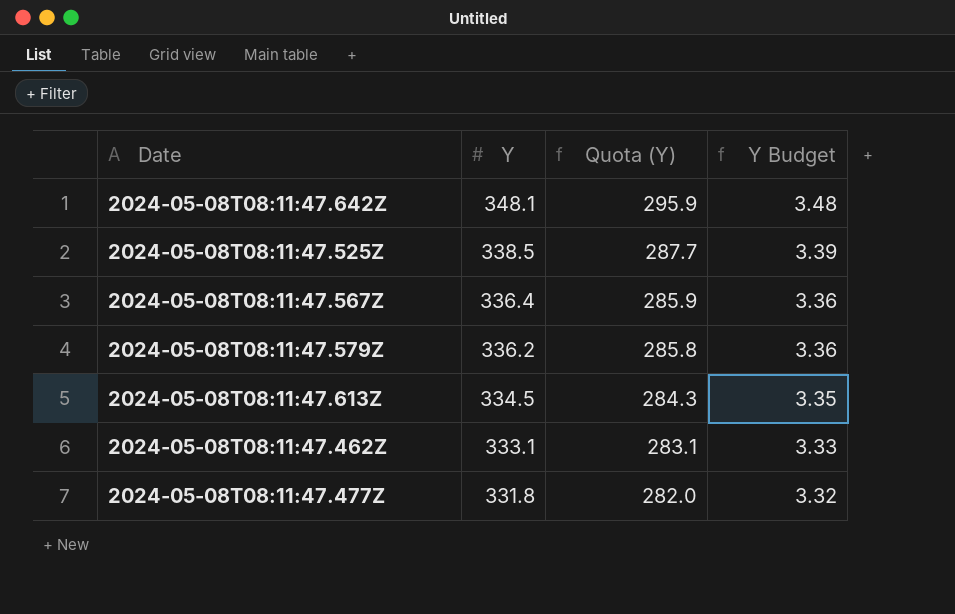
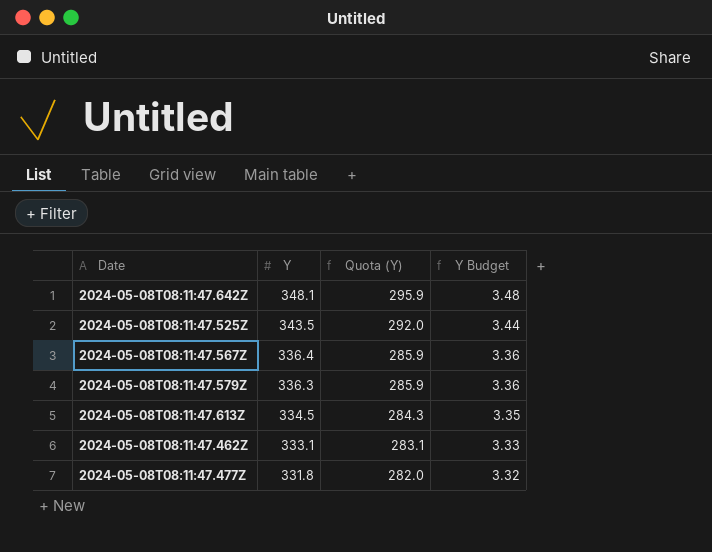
2024-05-08T08:11:47.525Z | Y: 338.5 -> 343.5
2024-05-08T08:11:47.525Z | Quota (Y): 287.7 -> 292.0
2024-05-08T08:11:47.525Z | Y Budget: 3.39 -> 3.44
2024-05-08T08:11:47.579Z | Y: 336.2 -> 336.3
2024-05-08T08:11:47.579Z | Quota (Y): 285.8 -> 285.9

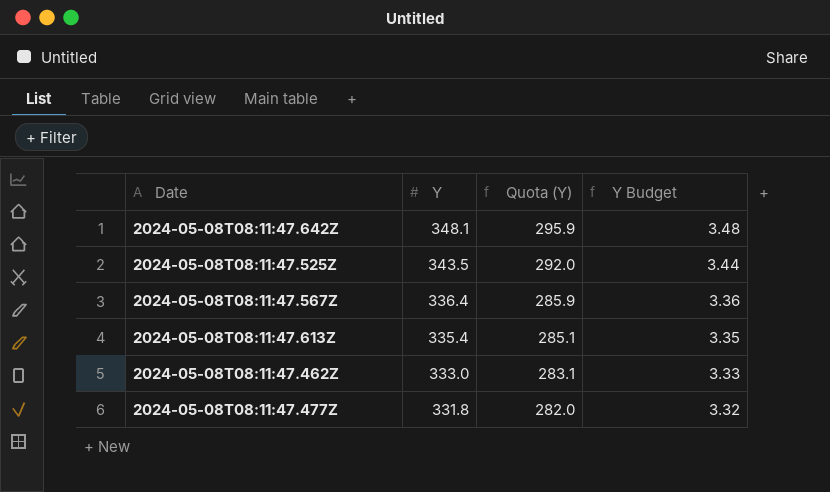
row 2024-05-08T08:11:47.579Z: 336.3 | 285.9 | 3.36 -> none
2024-05-08T08:11:47.613Z | Y: 334.5 -> 335.4
2024-05-08T08:11:47.613Z | Quota (Y): 284.3 -> 285.1
2024-05-08T08:11:47.462Z | Y: 333.1 -> 333.0

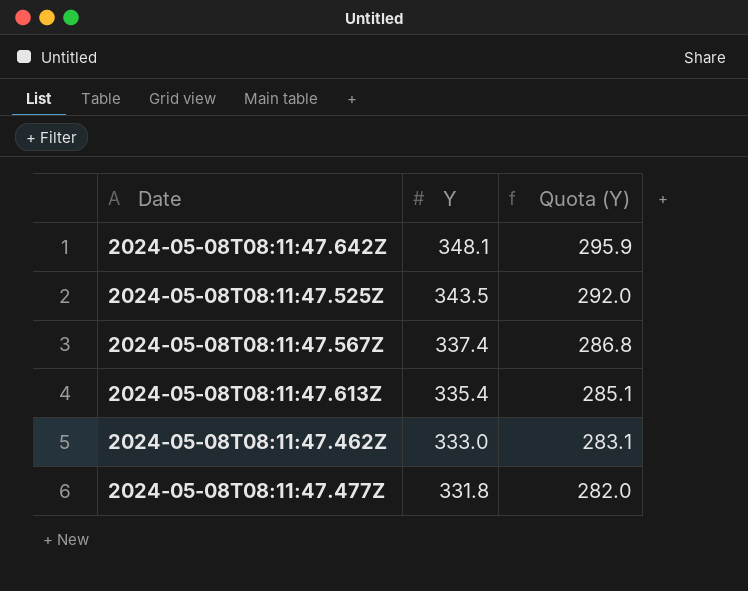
column Y Budget | formula: [Y] * 0.01 -> none
2024-05-08T08:11:47.567Z | Y: 336.4 -> 337.4
2024-05-08T08:11:47.567Z | Quota (Y): 285.9 -> 286.8

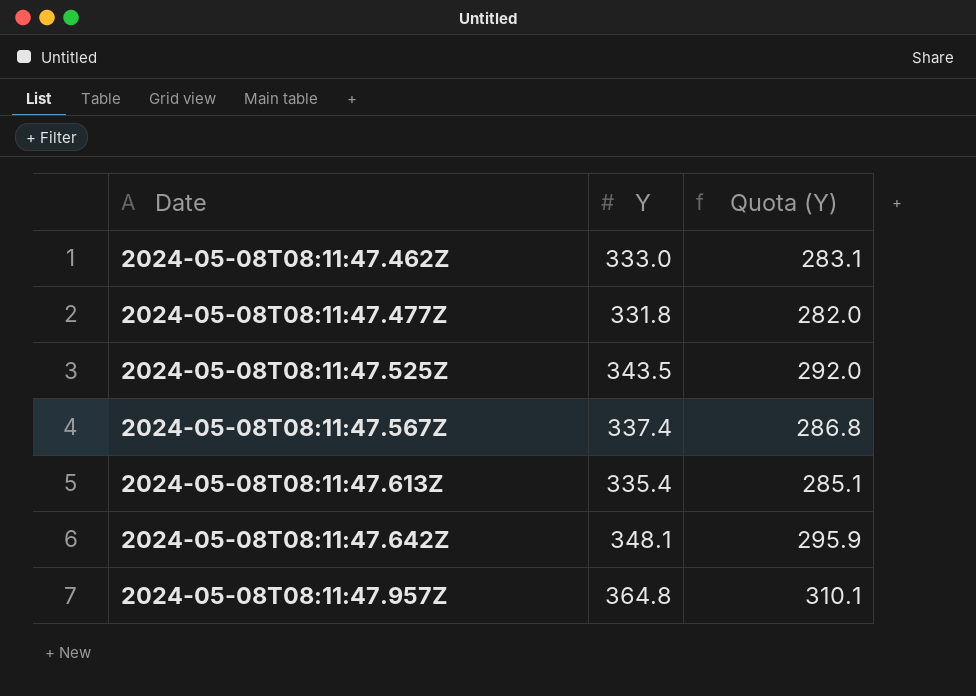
row order: Y descending -> Date ascending
row 2024-05-08T08:11:47.957Z: none -> 364.8 | 310.1

